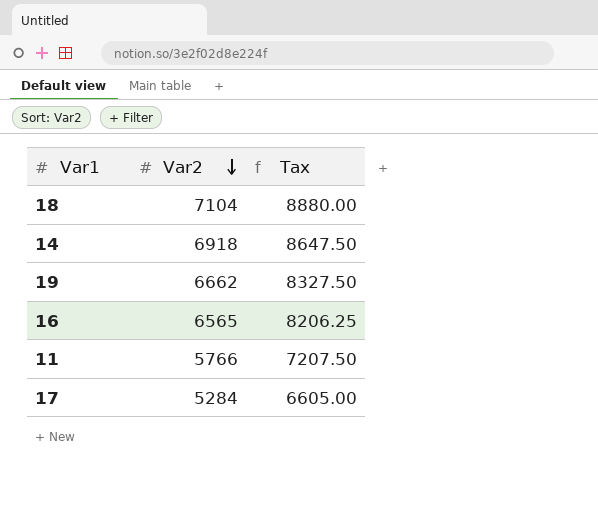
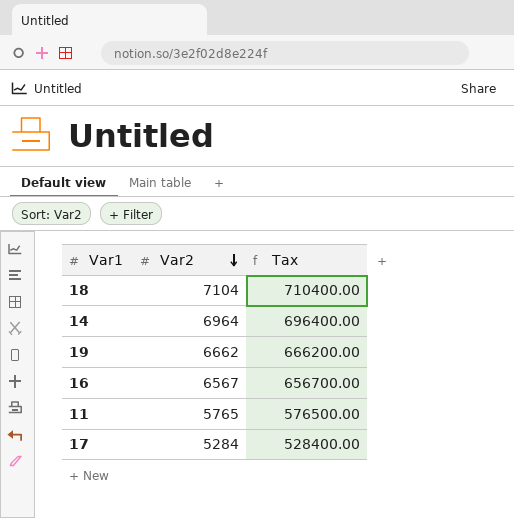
column Tax | formula: [Var2] * 1.25 -> [Var2] * 100
14 | Var2: 6918 -> 6964
16 | Var2: 6565 -> 6567
11 | Var2: 5766 -> 5765

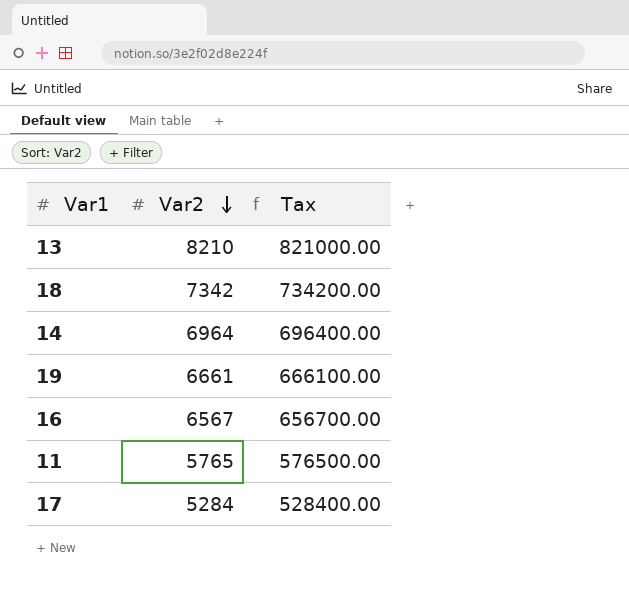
row 13: none -> 8210 | 821000.00
18 | Var2: 7104 -> 7342
18 | Tax: 710400.00 -> 734200.00
19 | Var2: 6662 -> 6661
19 | Tax: 666200.00 -> 666100.00

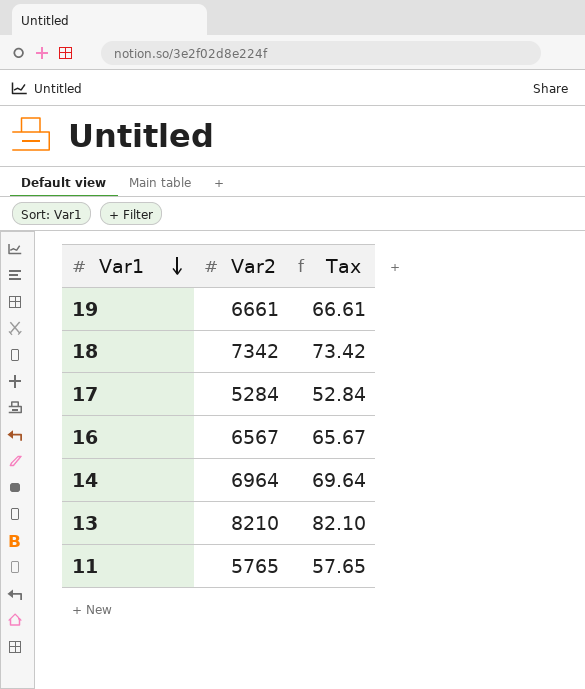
row order: Var2 descending -> Var1 descending
column Tax | formula: [Var2] * 100 -> [Var2] * 0.01

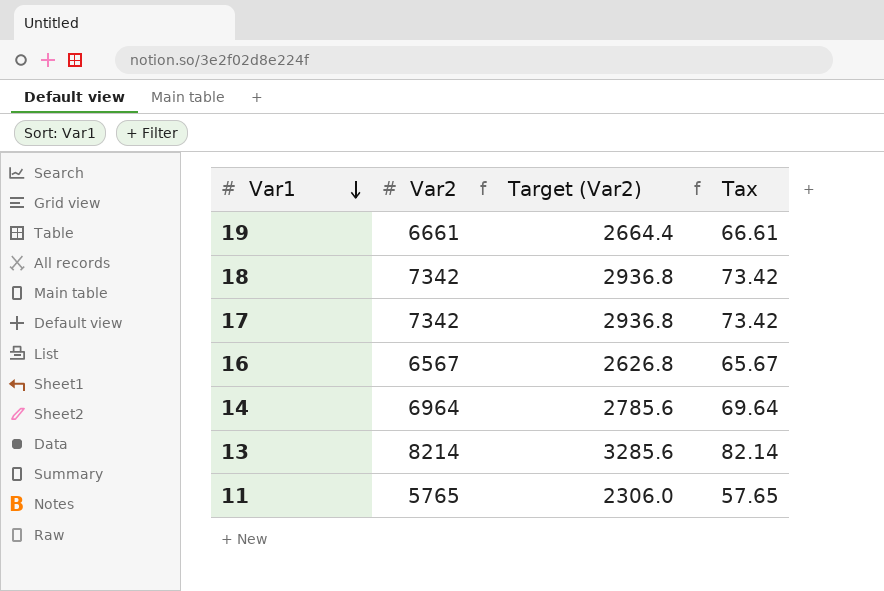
column Target (Var2) | formula: none -> [Var2] * 0.4
17 | Var2: 5284 -> 7342
17 | Tax: 52.84 -> 73.42
13 | Var2: 8210 -> 8214
13 | Tax: 82.10 -> 82.14

